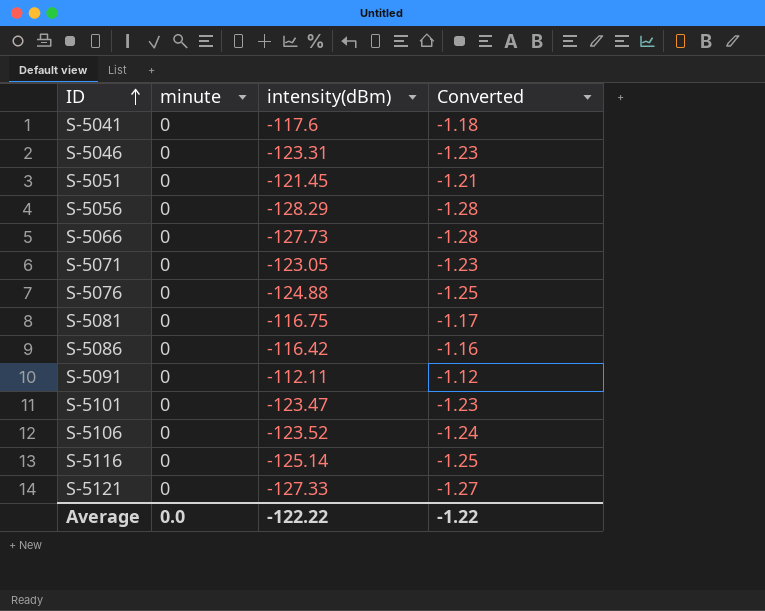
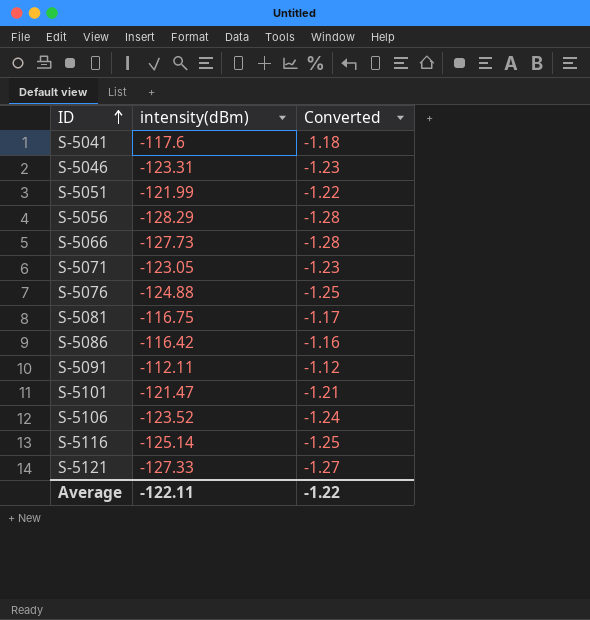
column minute | position: 2 -> none
S-5051 | intensity(dBm): -121.45 -> -121.99
S-5051 | Converted: -1.21 -> -1.22
S-5101 | intensity(dBm): -123.47 -> -121.47
S-5101 | Converted: -1.23 -> -1.21
Average | intensity(dBm): -122.22 -> -122.11

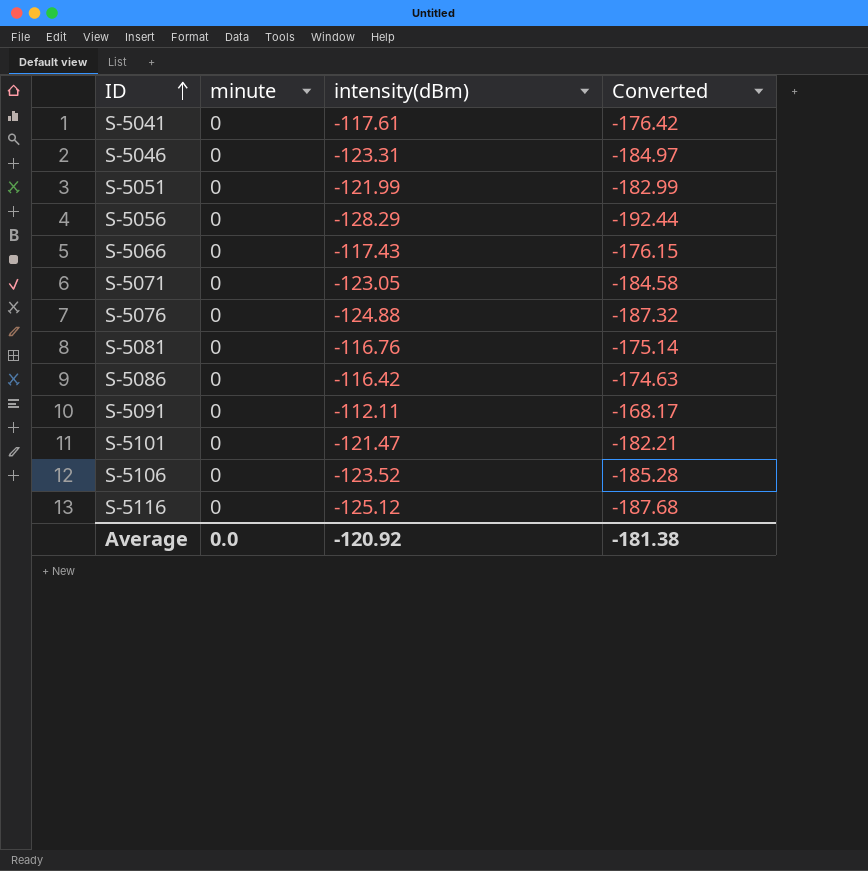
column minute | position: none -> 2
column Converted | formula: [intensity(dBm)] * 0.01 -> [intensity(dBm)] * 1.5
row S-5121: -127.33 | -1.27 -> none
S-5041 | intensity(dBm): -117.6 -> -117.61
S-5066 | intensity(dBm): -127.73 -> -117.43
S-5081 | intensity(dBm): -116.75 -> -116.76
S-5116 | intensity(dBm): -125.14 -> -125.12
Average | intensity(dBm): -122.11 -> -120.92
Average | Converted: -1.22 -> -181.38

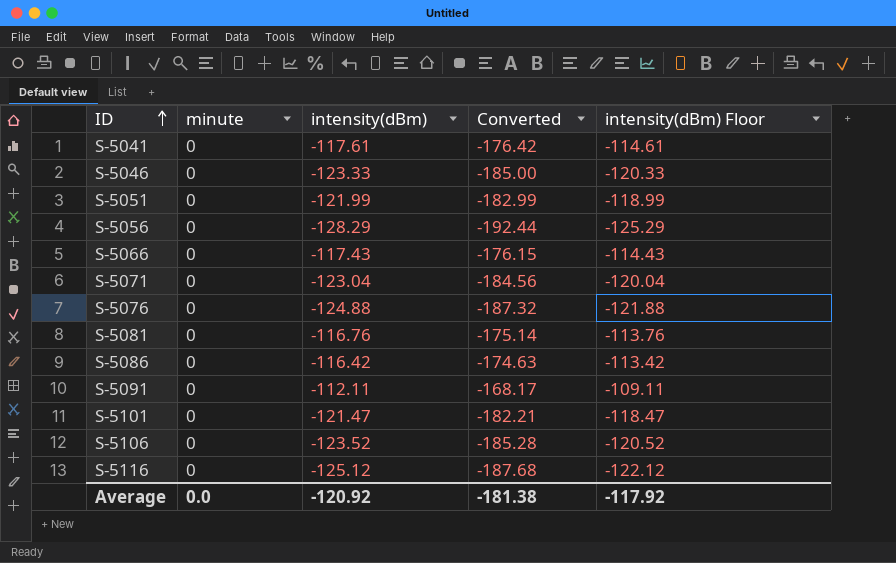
column intensity(dBm) Floor | formula: none -> [intensity(dBm)] + 3
S-5046 | intensity(dBm): -123.31 -> -123.33
S-5046 | Converted: -184.97 -> -185.00
S-5071 | intensity(dBm): -123.05 -> -123.04
S-5071 | Converted: -184.58 -> -184.56

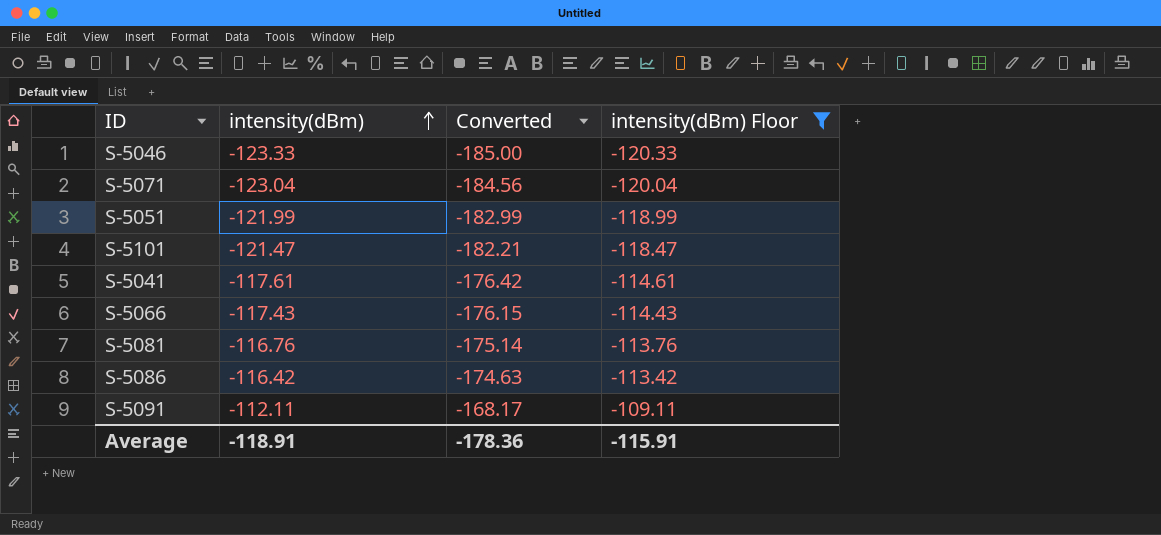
filter: none -> intensity(dBm) Floor >= -120.33
row order: ID ascending -> intensity(dBm) ascending
column minute | position: 2 -> none
Average | intensity(dBm): -120.92 -> -118.91
Average | Converted: -181.38 -> -178.36
Average | intensity(dBm) Floor: -117.92 -> -115.91

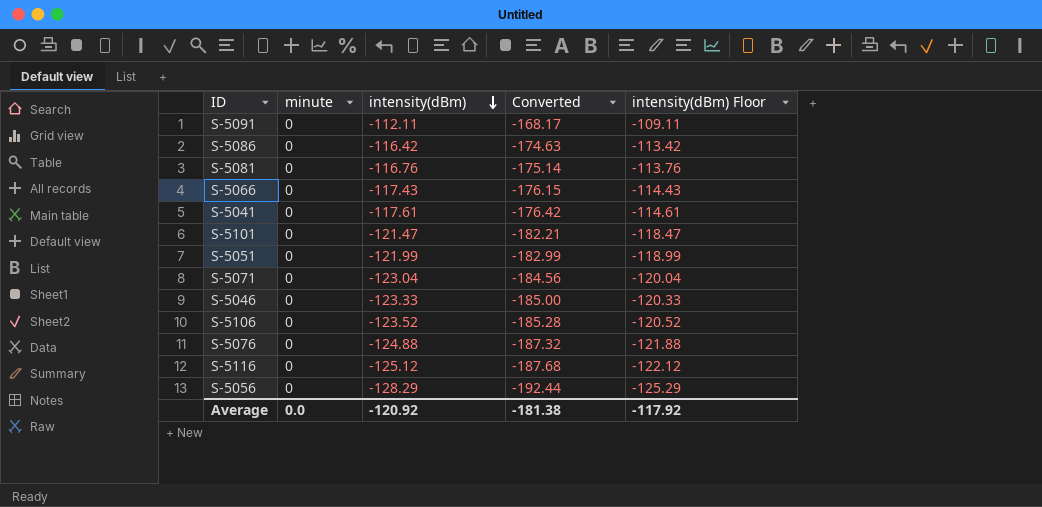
filter: intensity(dBm) Floor >= -120.33 -> none
row order: intensity(dBm) ascending -> intensity(dBm) descending
column minute | position: none -> 2
Average | intensity(dBm): -118.91 -> -120.92
Average | Converted: -178.36 -> -181.38
Average | intensity(dBm) Floor: -115.91 -> -117.92

